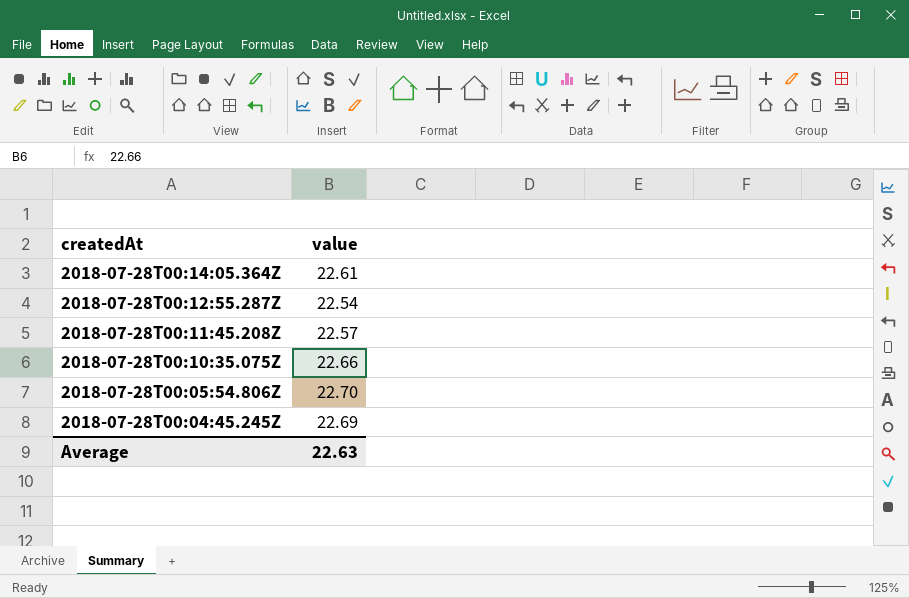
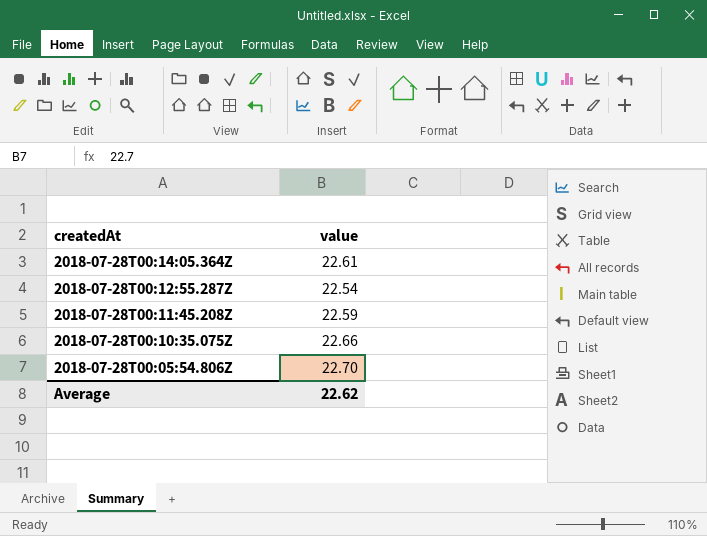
row 2018-07-28T00:04:45.245Z: 22.69 -> none
2018-07-28T00:11:45.208Z | value: 22.57 -> 22.59
Average | value: 22.63 -> 22.62

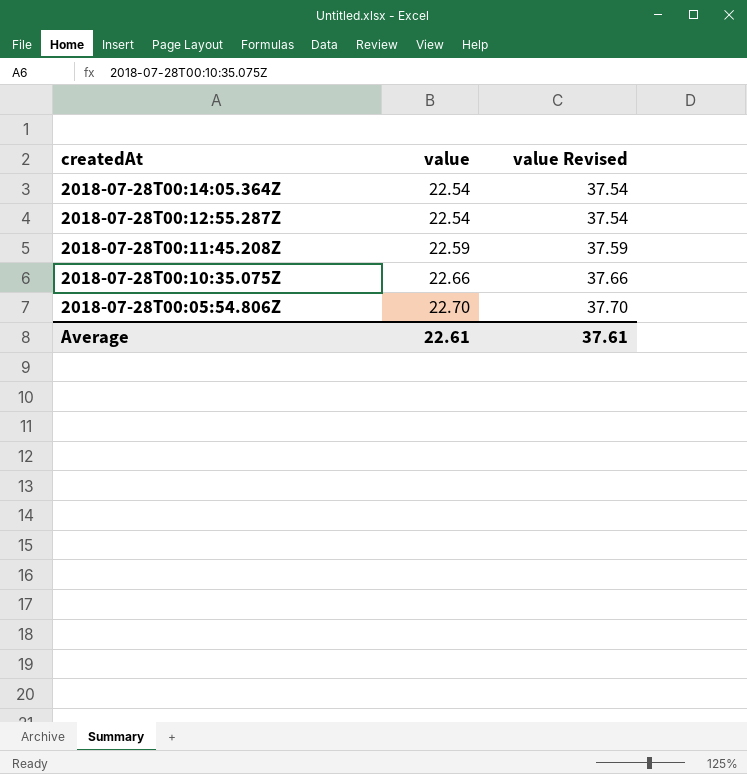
column value Revised | formula: none -> [value] + 15
2018-07-28T00:14:05.364Z | value: 22.61 -> 22.54
Average | value: 22.62 -> 22.61

